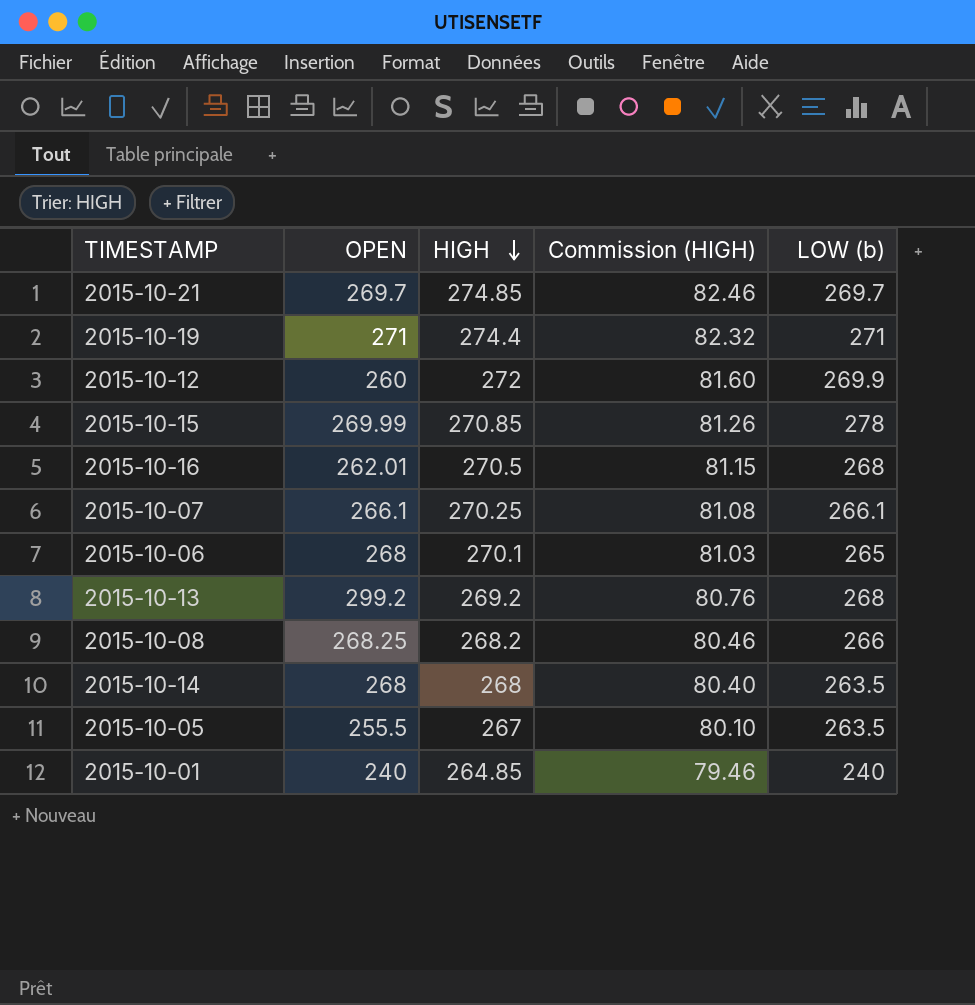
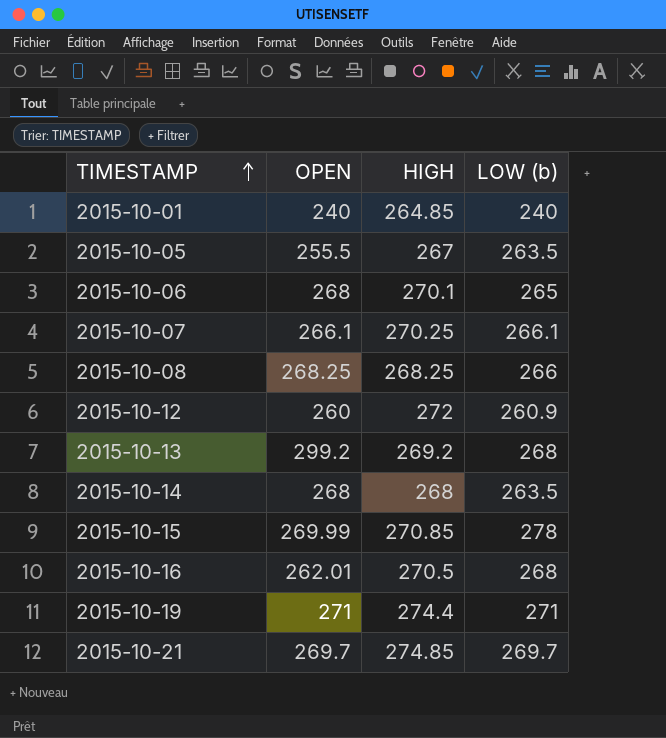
row order: HIGH descending -> TIMESTAMP ascending
column Commission (HIGH) | formula: [HIGH] * 0.3 -> none
2015-10-08 | HIGH: 268.2 -> 268.25
2015-10-12 | LOW (b): 269.9 -> 260.9

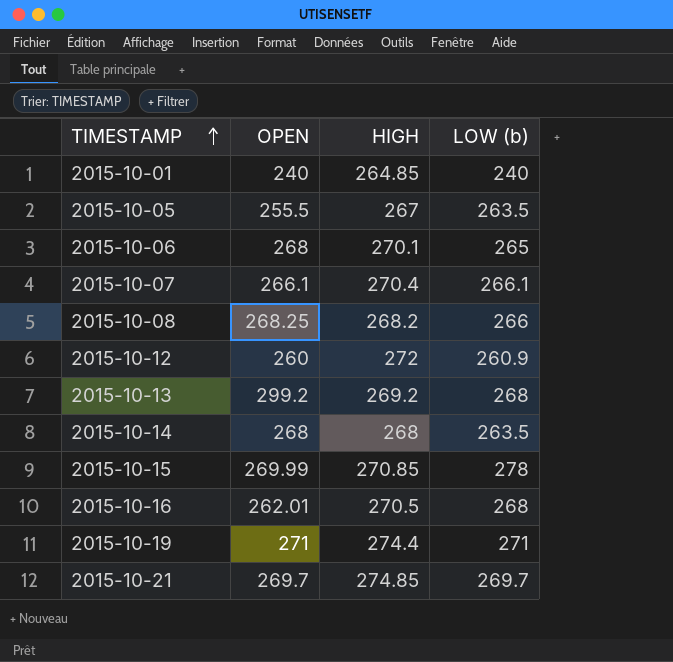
2015-10-07 | HIGH: 270.25 -> 270.4
2015-10-08 | HIGH: 268.25 -> 268.2

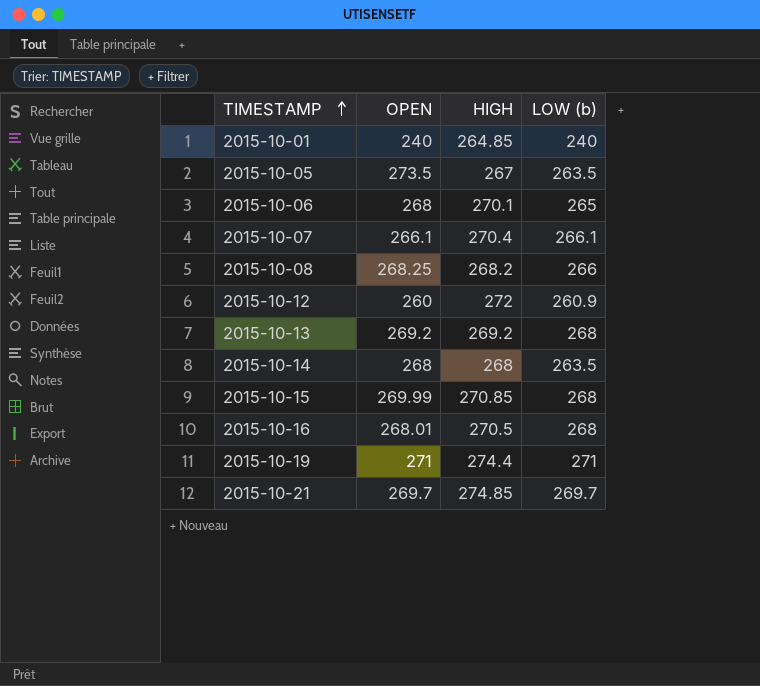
2015-10-05 | OPEN: 255.5 -> 273.5
2015-10-13 | OPEN: 299.2 -> 269.2
2015-10-15 | LOW (b): 278 -> 268
2015-10-16 | OPEN: 262.01 -> 268.01

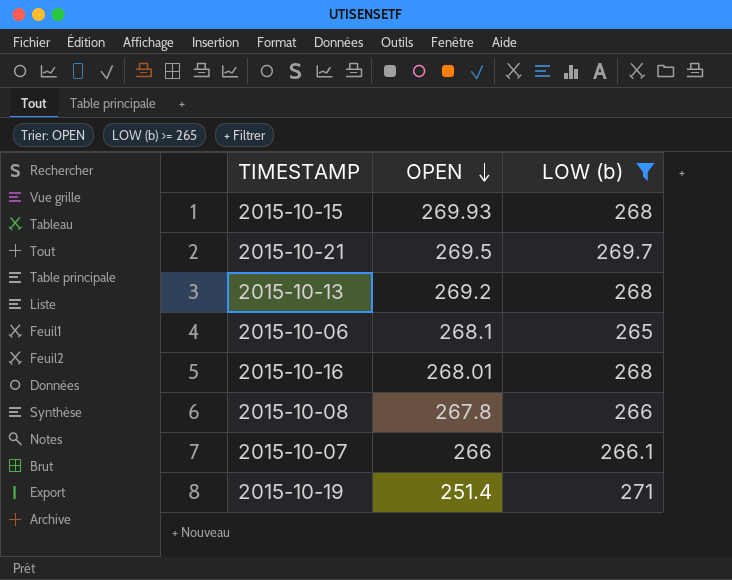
filter: none -> LOW (b) >= 265
row order: TIMESTAMP ascending -> OPEN descending
column HIGH | position: 3 -> none
2015-10-15 | OPEN: 269.99 -> 269.93
2015-10-21 | OPEN: 269.7 -> 269.5
2015-10-06 | OPEN: 268 -> 268.1
2015-10-08 | OPEN: 268.25 -> 267.8
2015-10-07 | OPEN: 266.1 -> 266
2015-10-19 | OPEN: 271 -> 251.4

